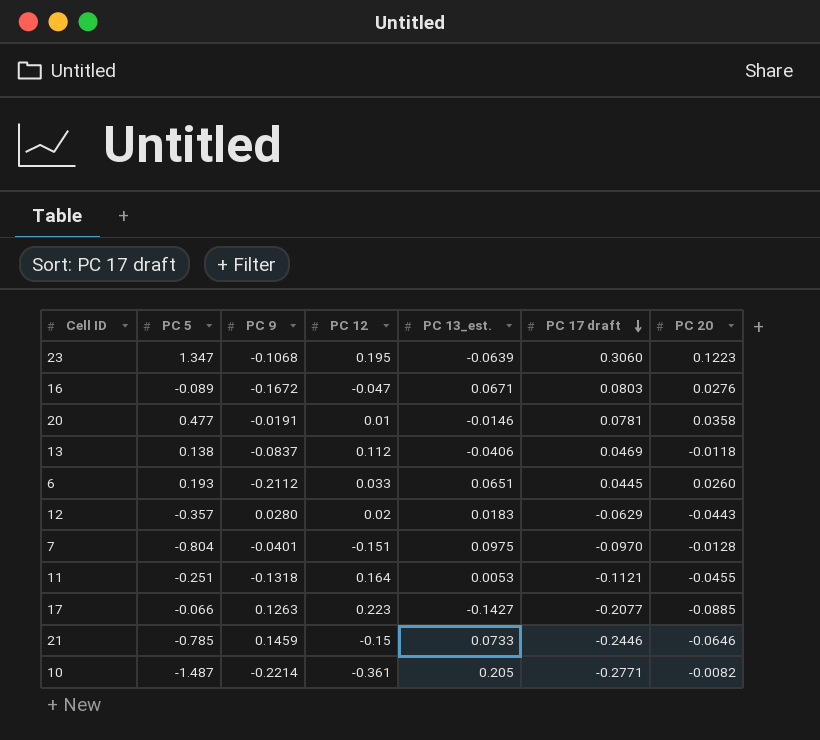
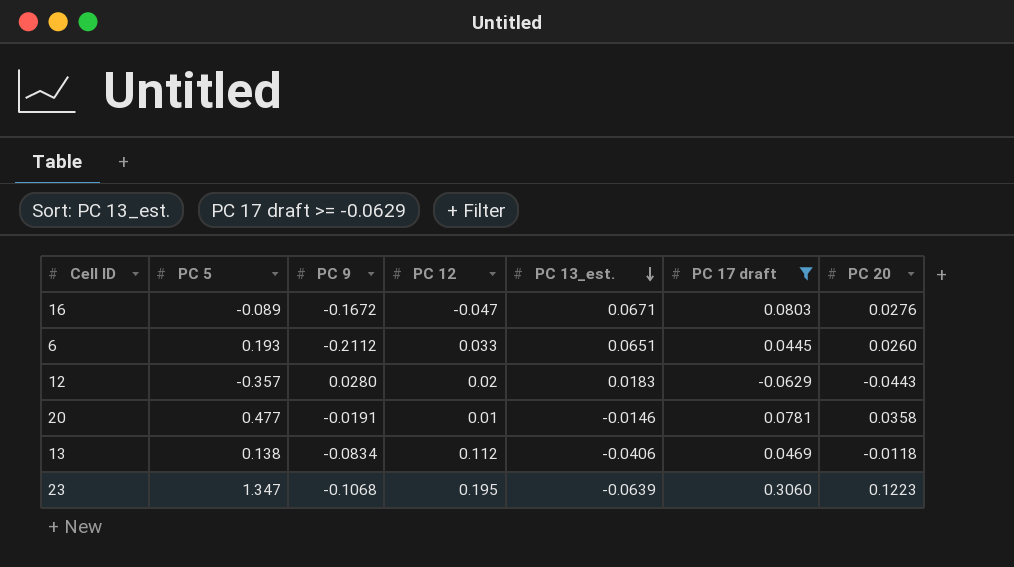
filter: none -> PC 17 draft >= -0.0629
row order: PC 17 draft descending -> PC 13_est. descending
13 | PC 9: -0.0837 -> -0.0834

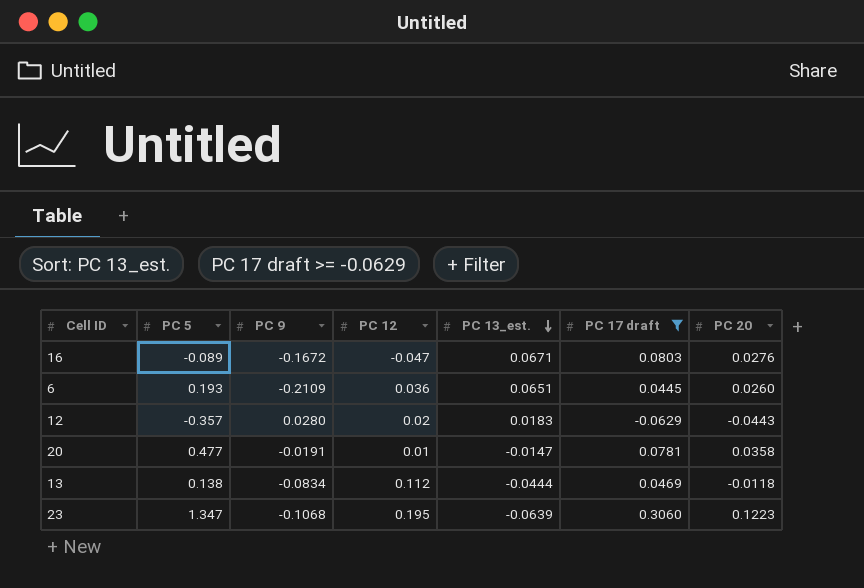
6 | PC 9: -0.2112 -> -0.2109
6 | PC 12: 0.033 -> 0.036
20 | PC 13_est.: -0.0146 -> -0.0147
13 | PC 13_est.: -0.0406 -> -0.0444

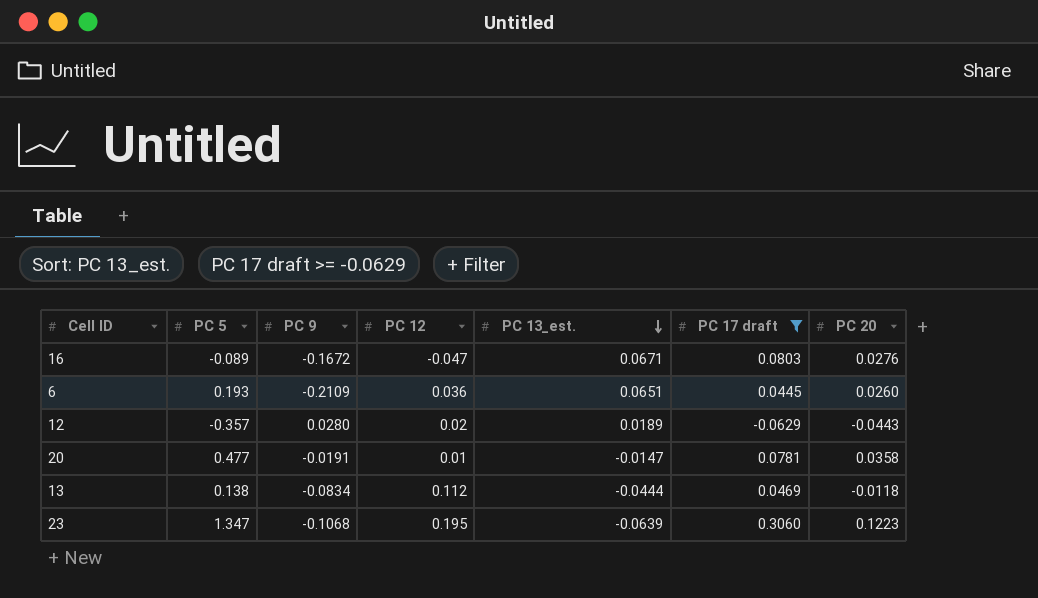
12 | PC 13_est.: 0.0183 -> 0.0189

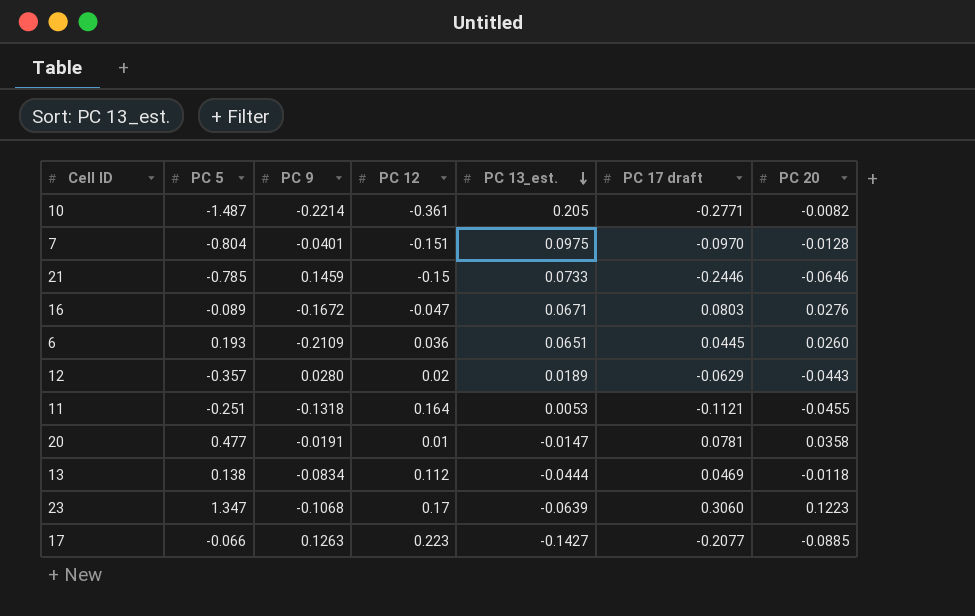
filter: PC 17 draft >= -0.0629 -> none
23 | PC 12: 0.195 -> 0.17

